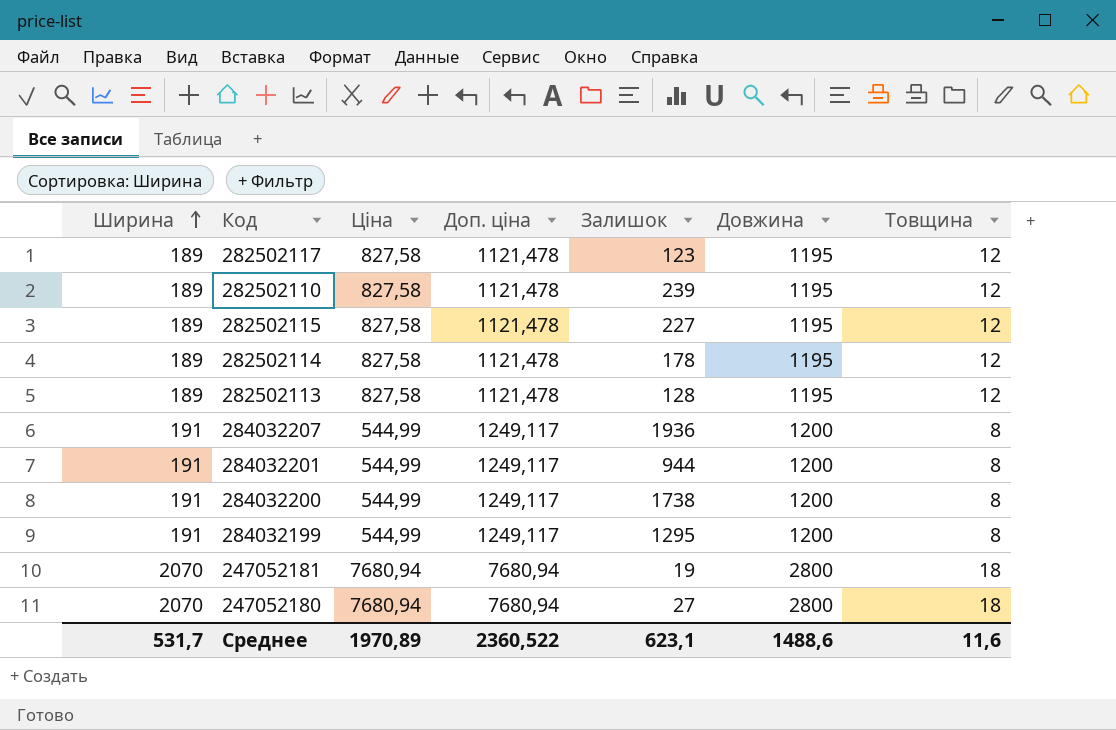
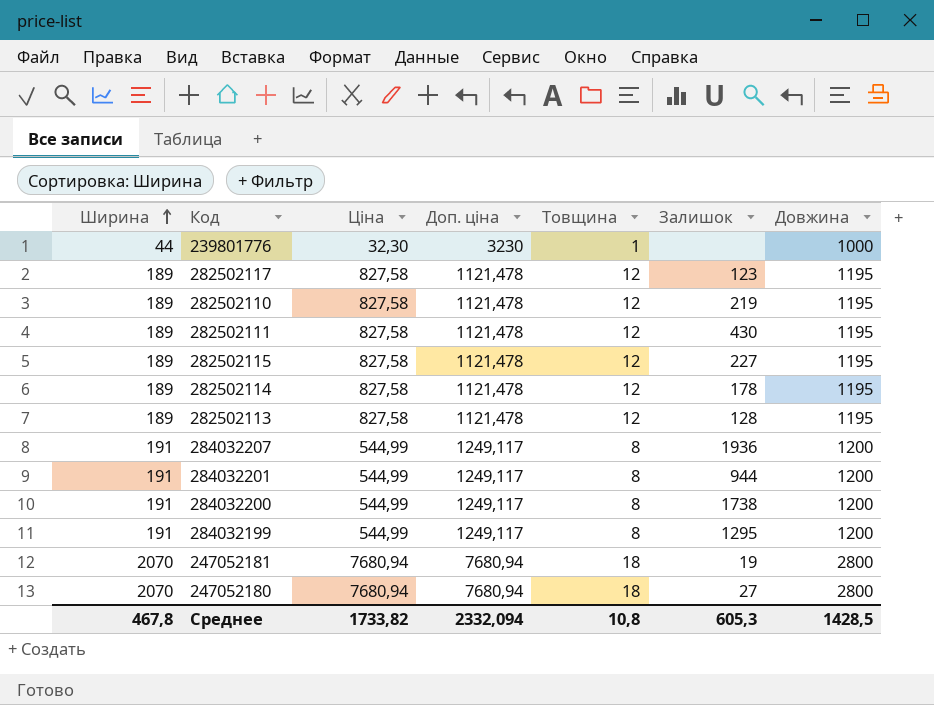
column Товщина | position: 7 -> 5
row 239801776: none -> 44 | 32,30 | 3230 | 1 | none | 1000
282502110 | Залишок: 239 -> 219
row 282502111: none -> 189 | 827,58 | 1121,478 | 12 | 430 | 1195
Среднее | Ширина: 531,7 -> 467,8
Среднее | Ціна: 1970,89 -> 1733,82
Среднее | Доп. ціна: 2360,522 -> 2332,094
Среднее | Товщина: 11,6 -> 10,8
Среднее | Залишок: 623,1 -> 605,3
Среднее | Довжина: 1488,6 -> 1428,5

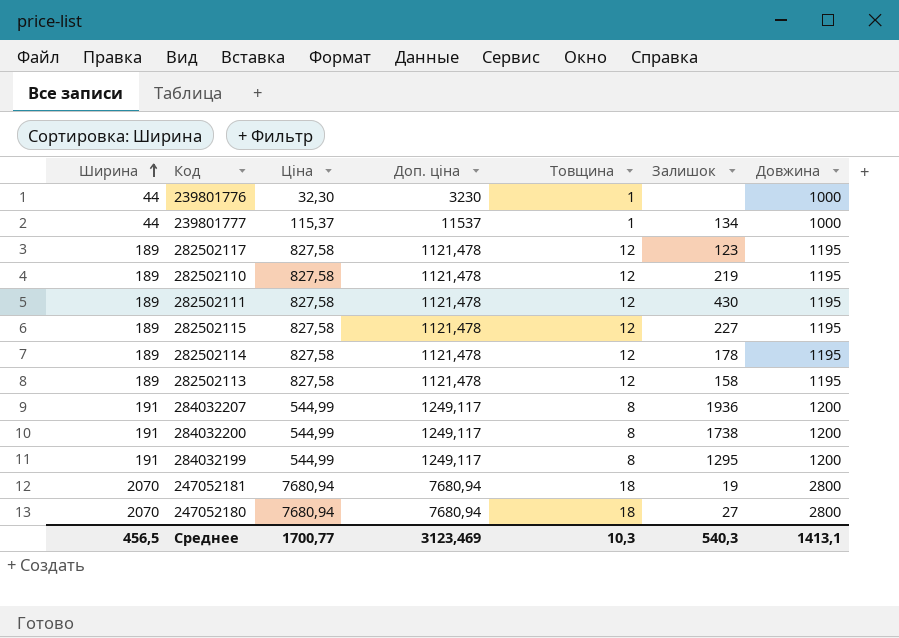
row 284032201: 191 | 544,99 | 1249,117 | 8 | 944 | 1200 -> none
row 239801777: none -> 44 | 115,37 | 11537 | 1 | 134 | 1000
282502113 | Залишок: 128 -> 158
Среднее | Ширина: 467,8 -> 456,5
Среднее | Ціна: 1733,82 -> 1700,77
Среднее | Доп. ціна: 2332,094 -> 3123,469
Среднее | Товщина: 10,8 -> 10,3
Среднее | Залишок: 605,3 -> 540,3
Среднее | Довжина: 1428,5 -> 1413,1

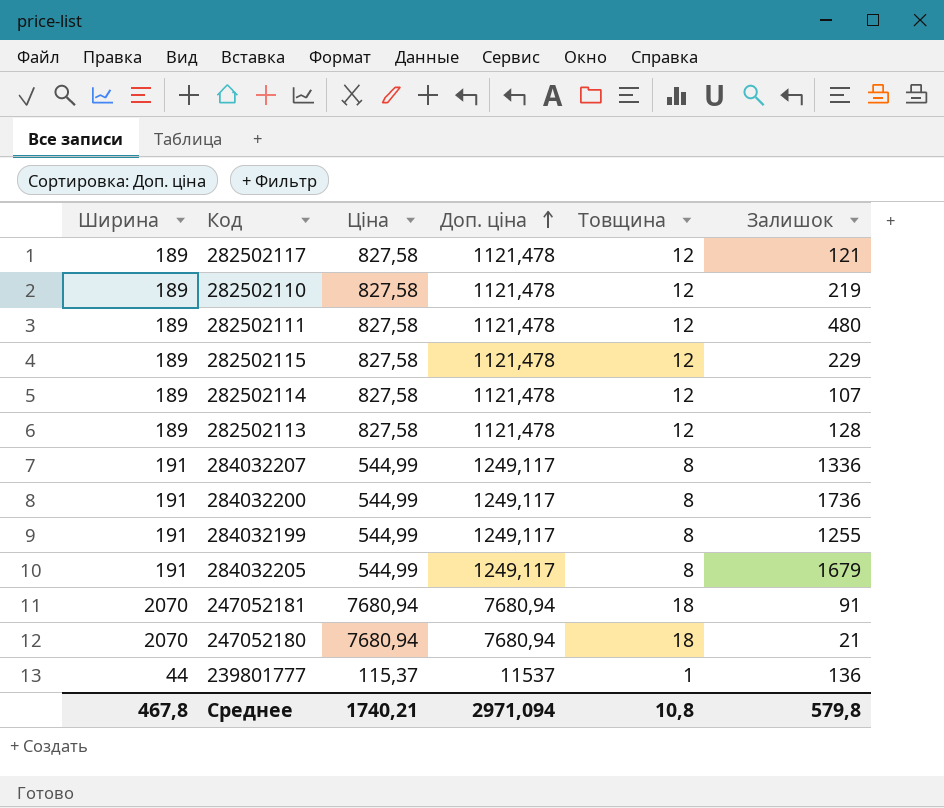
row order: Ширина ascending -> Доп. ціна ascending
column Довжина | position: 7 -> none
row 239801776: 44 | 32,30 | 3230 | 1 | none | 1000 -> none
282502117 | Залишок: 123 -> 121
282502111 | Залишок: 430 -> 480
282502115 | Залишок: 227 -> 229
282502114 | Залишок: 178 -> 107
282502113 | Залишок: 158 -> 128
284032207 | Залишок: 1936 -> 1336
284032200 | Залишок: 1738 -> 1736
284032199 | Залишок: 1295 -> 1255
row 284032205: none -> 191 | 544,99 | 1249,117 | 8 | 1679
247052181 | Залишок: 19 -> 91
247052180 | Залишок: 27 -> 21
239801777 | Залишок: 134 -> 136
Среднее | Ширина: 456,5 -> 467,8
Среднее | Ціна: 1700,77 -> 1740,21
Среднее | Доп. ціна: 3123,469 -> 2971,094
Среднее | Товщина: 10,3 -> 10,8
Среднее | Залишок: 540,3 -> 579,8

